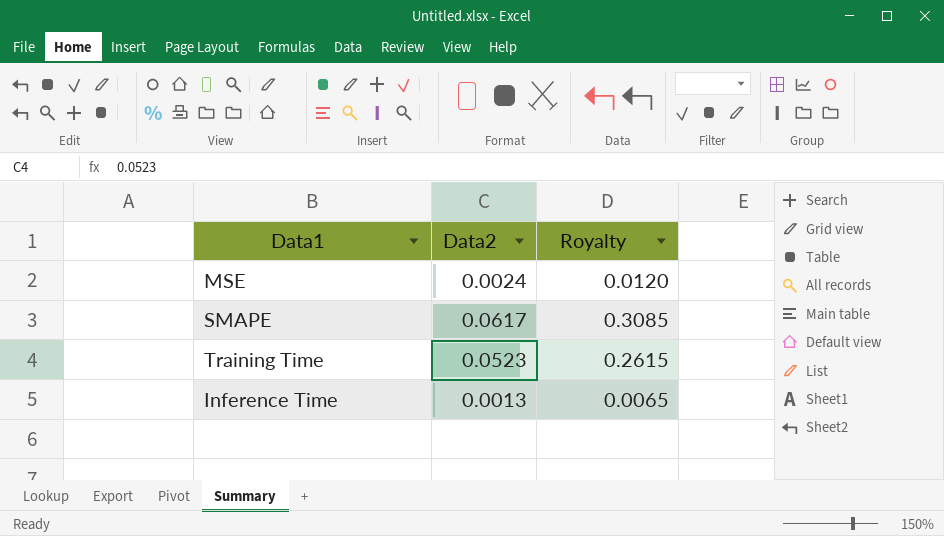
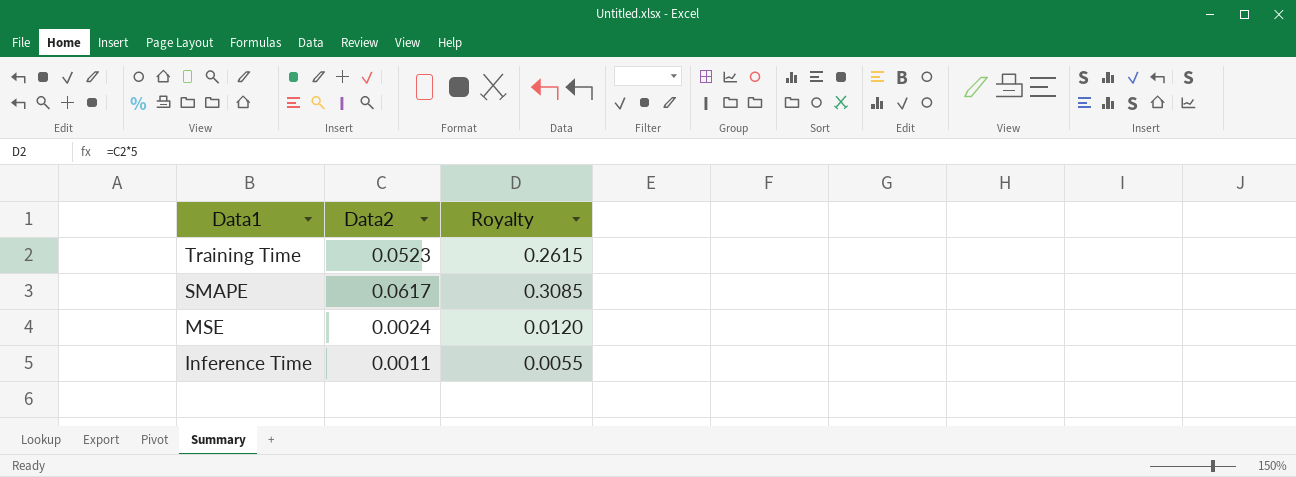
row order: none -> Data1 descending
Inference Time | Data2: 0.0013 -> 0.0011
Inference Time | Royalty: 0.0065 -> 0.0055

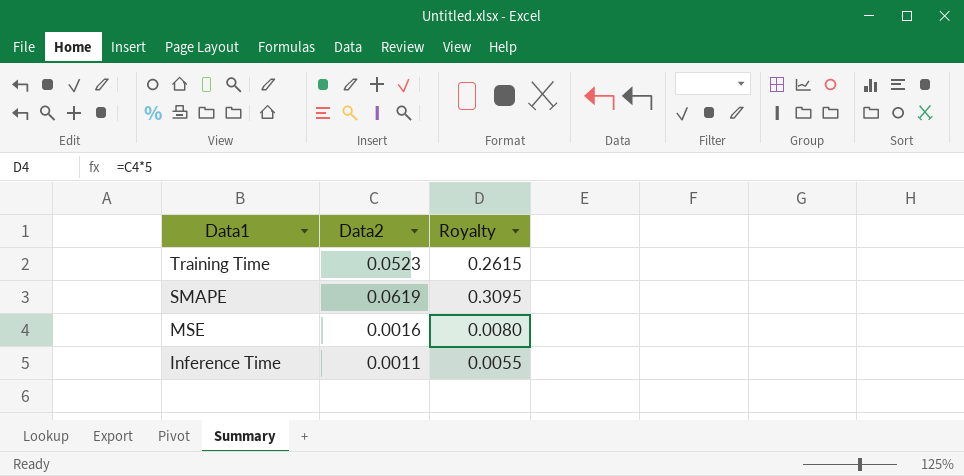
SMAPE | Data2: 0.0617 -> 0.0619
SMAPE | Royalty: 0.3085 -> 0.3095
MSE | Data2: 0.0024 -> 0.0016
MSE | Royalty: 0.0120 -> 0.0080

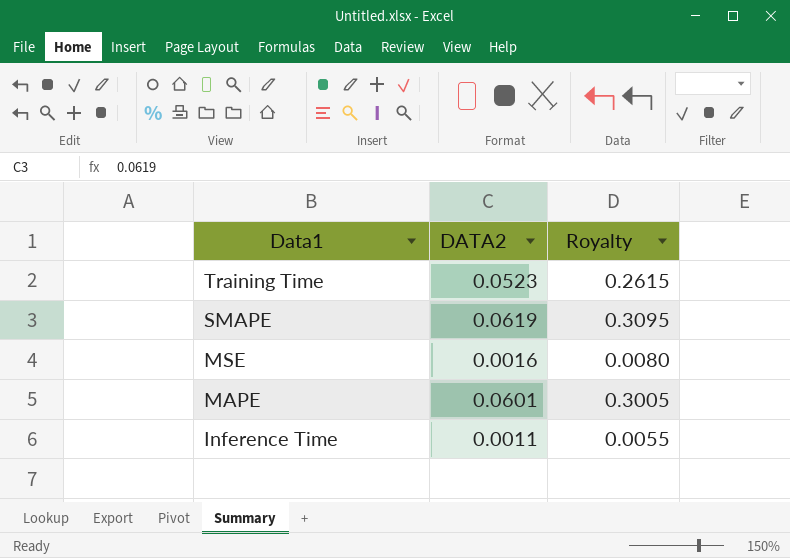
column name: Data2 -> DATA2
row MAPE: none -> 0.0601 | 0.3005

